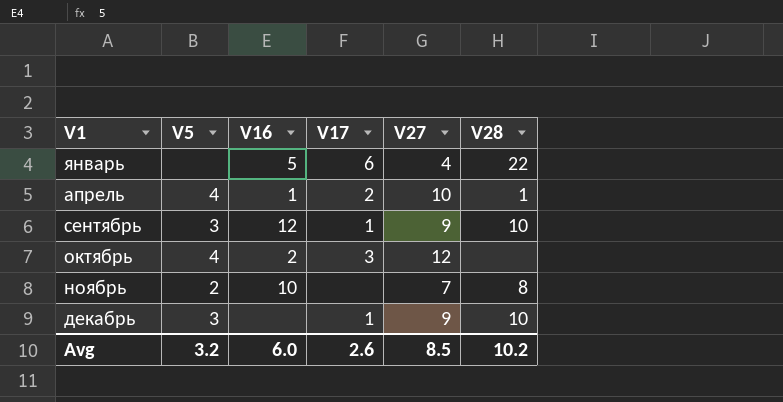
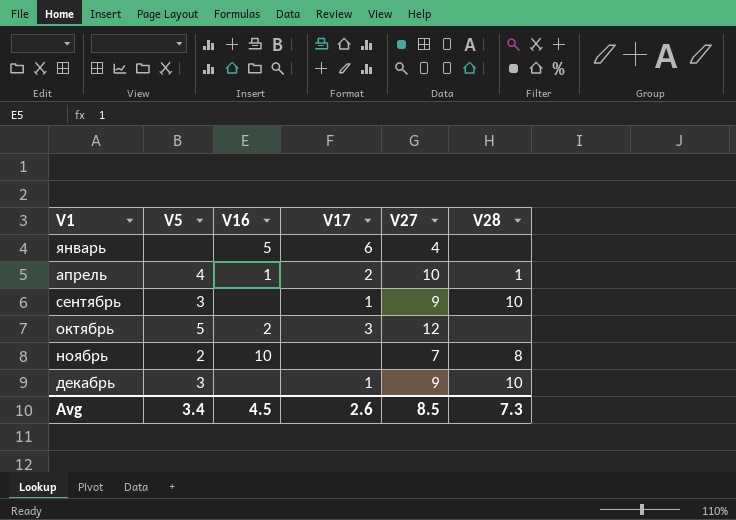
январь | V28: 22 -> none
сентябрь | V16: 12 -> none
октябрь | V5: 4 -> 5
Avg | V5: 3.2 -> 3.4
Avg | V16: 6.0 -> 4.5
Avg | V28: 10.2 -> 7.3

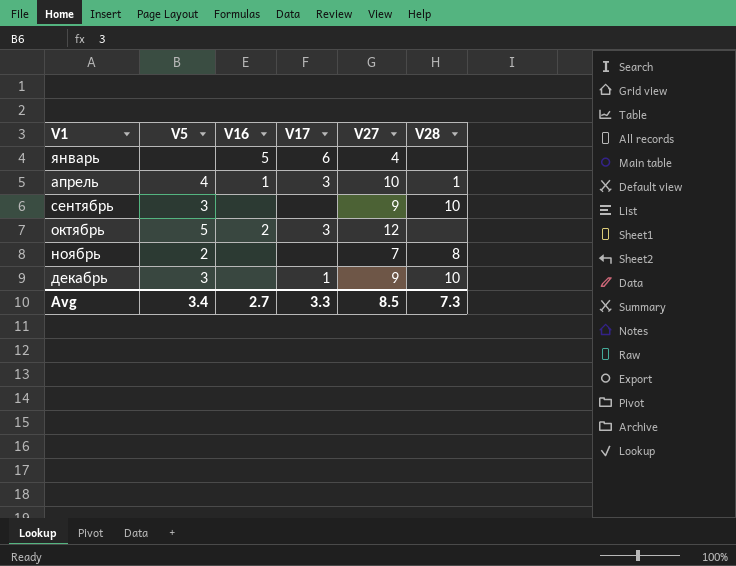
апрель | V17: 2 -> 3
сентябрь | V17: 1 -> none
ноябрь | V16: 10 -> none
Avg | V16: 4.5 -> 2.7
Avg | V17: 2.6 -> 3.3

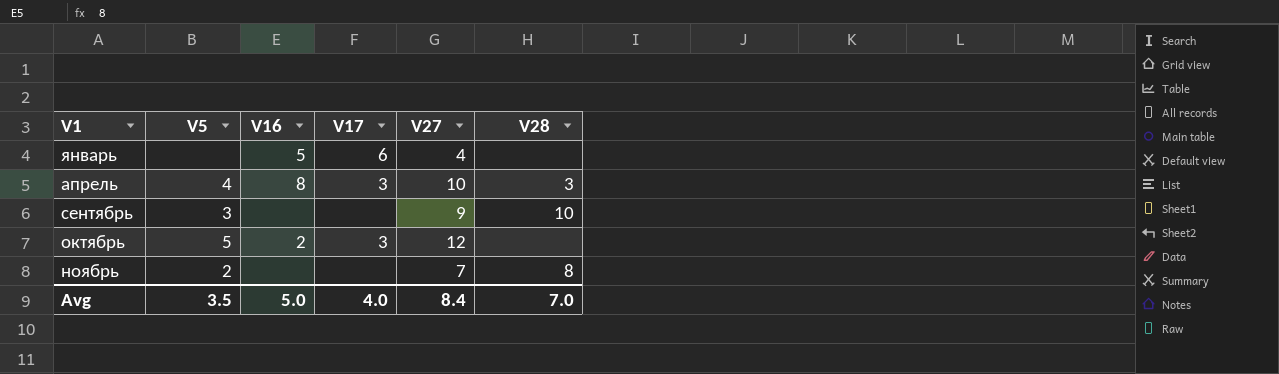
row декабрь: 3 | none | 1 | 9 | 10 -> none
апрель | V16: 1 -> 8
апрель | V28: 1 -> 3
Avg | V5: 3.4 -> 3.5
Avg | V16: 2.7 -> 5.0
Avg | V17: 3.3 -> 4.0
Avg | V27: 8.5 -> 8.4
Avg | V28: 7.3 -> 7.0

